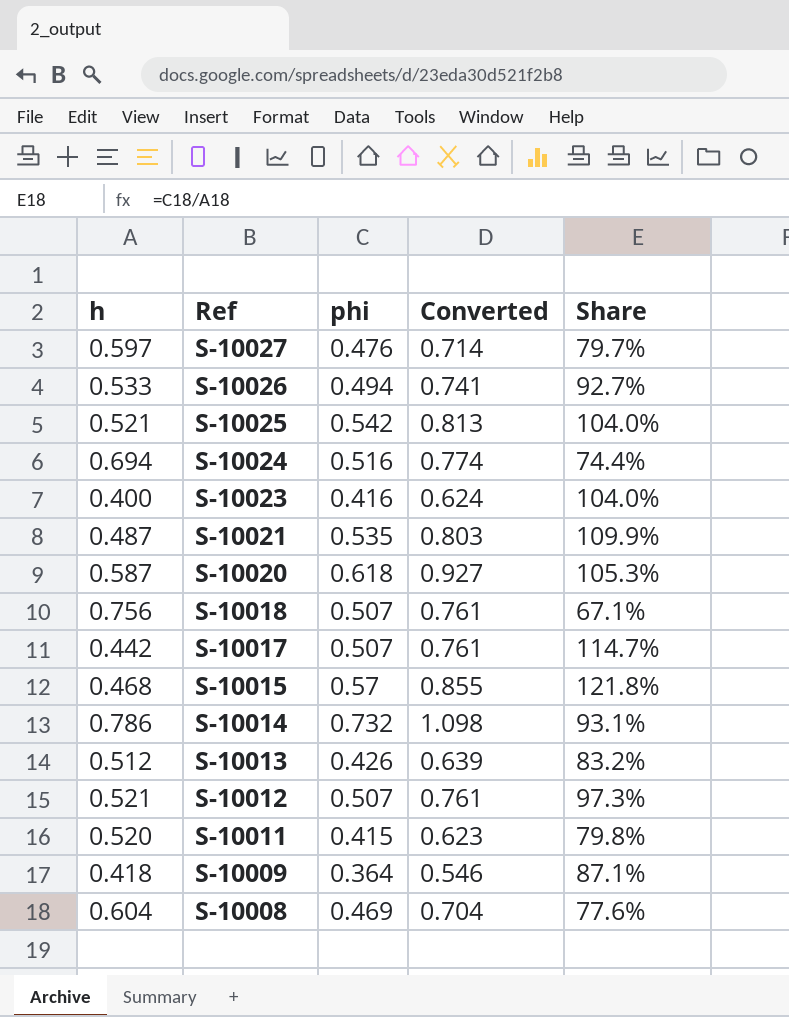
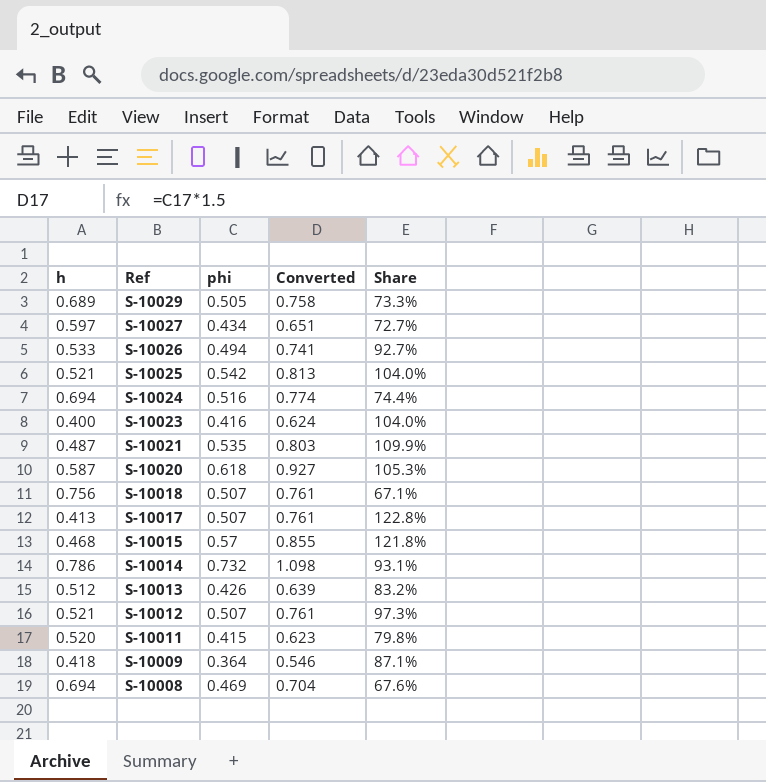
row S-10029: none -> 0.689 | 0.505 | 0.758 | 73.3%
S-10027 | phi: 0.476 -> 0.434
S-10027 | Converted: 0.714 -> 0.651
S-10027 | Share: 79.7% -> 72.7%
S-10017 | h: 0.442 -> 0.413
S-10017 | Share: 114.7% -> 122.8%
S-10008 | h: 0.604 -> 0.694
S-10008 | Share: 77.6% -> 67.6%

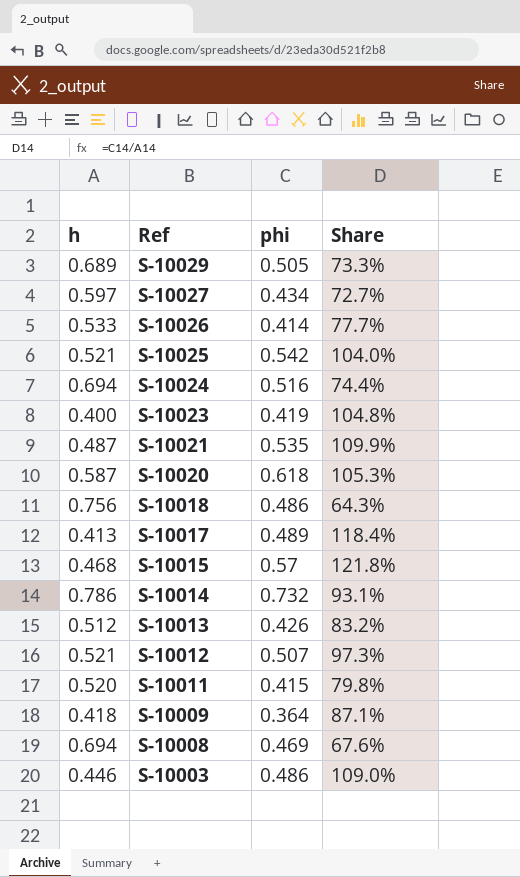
column Converted | formula: [phi] * 1.5 -> none
S-10026 | phi: 0.494 -> 0.414
S-10026 | Share: 92.7% -> 77.7%
S-10023 | phi: 0.416 -> 0.419
S-10023 | Share: 104.0% -> 104.8%
S-10018 | phi: 0.507 -> 0.486
S-10018 | Share: 67.1% -> 64.3%
S-10017 | phi: 0.507 -> 0.489
S-10017 | Share: 122.8% -> 118.4%
row S-10003: none -> 0.446 | 0.486 | 109.0%

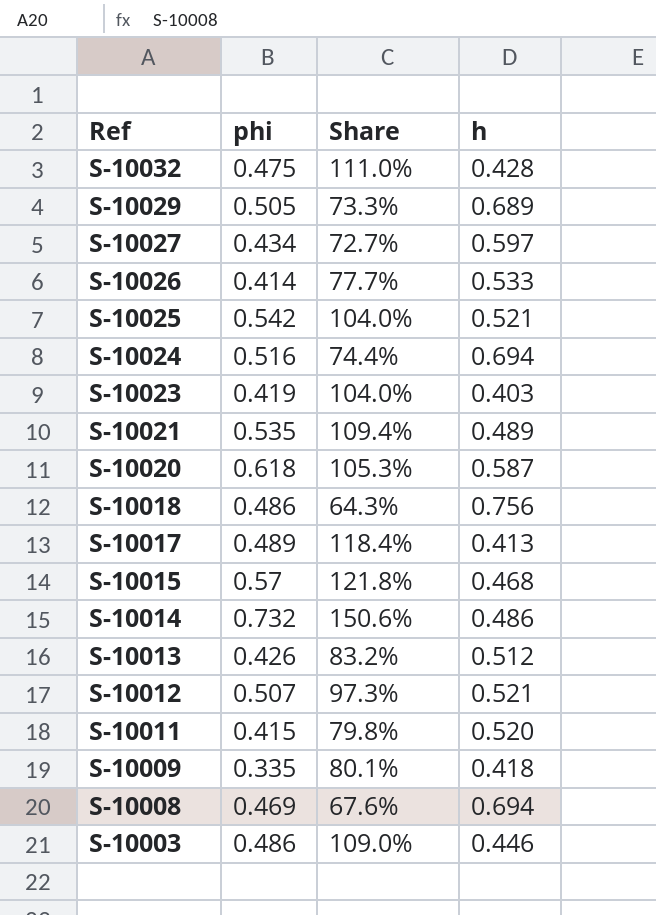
column h | position: 1 -> 4
row S-10032: none -> 0.475 | 111.0% | 0.428
S-10023 | Share: 104.8% -> 104.0%
S-10023 | h: 0.400 -> 0.403
S-10021 | Share: 109.9% -> 109.4%
S-10021 | h: 0.487 -> 0.489
S-10014 | Share: 93.1% -> 150.6%
S-10014 | h: 0.786 -> 0.486
S-10009 | phi: 0.364 -> 0.335
S-10009 | Share: 87.1% -> 80.1%

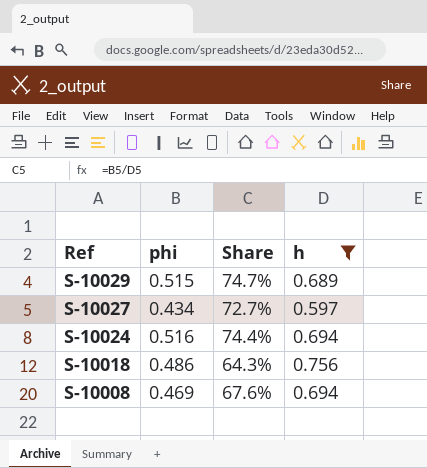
filter: none -> h >= 0.597
S-10029 | phi: 0.505 -> 0.515
S-10029 | Share: 73.3% -> 74.7%

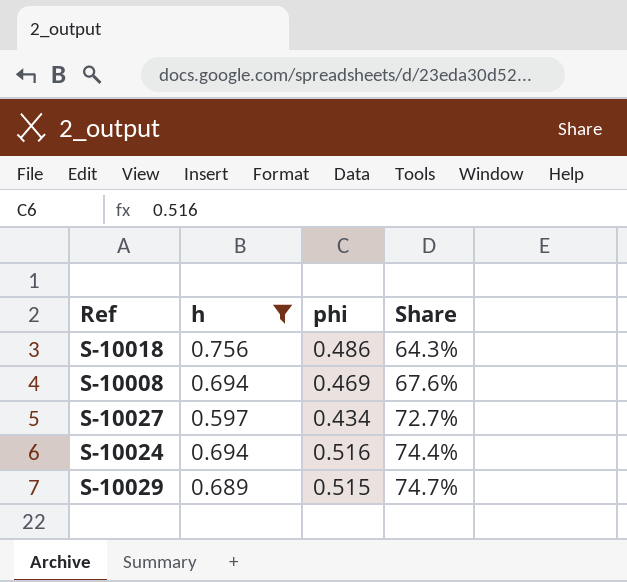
row order: Ref descending -> Share ascending
column h | position: 4 -> 2

